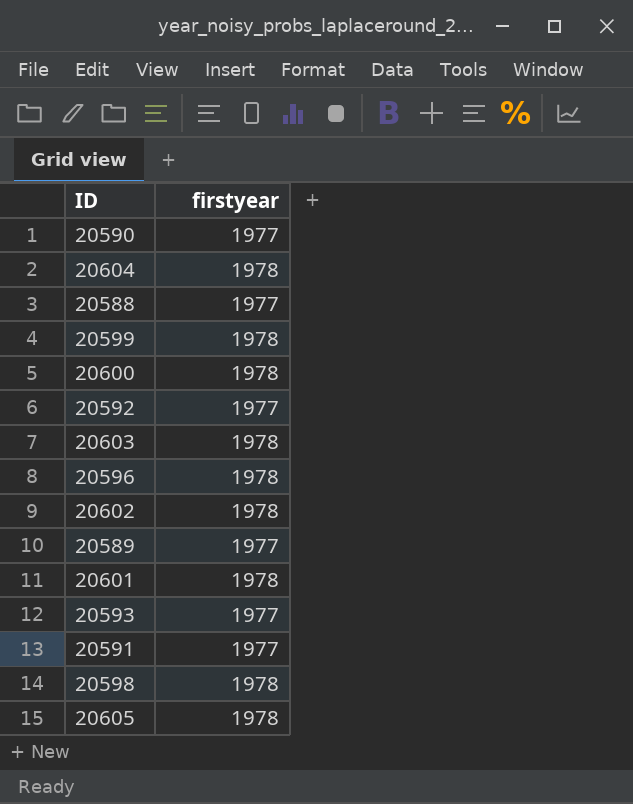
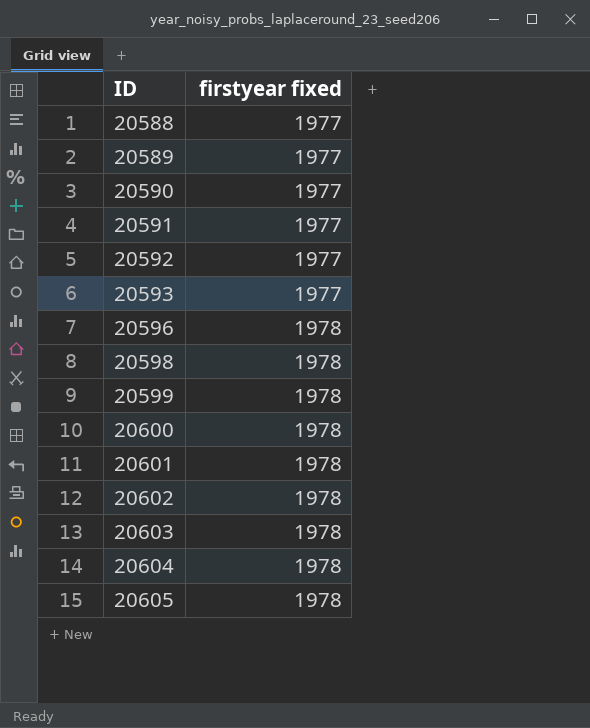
row order: none -> ID ascending
column name: firstyear -> firstyear fixed

